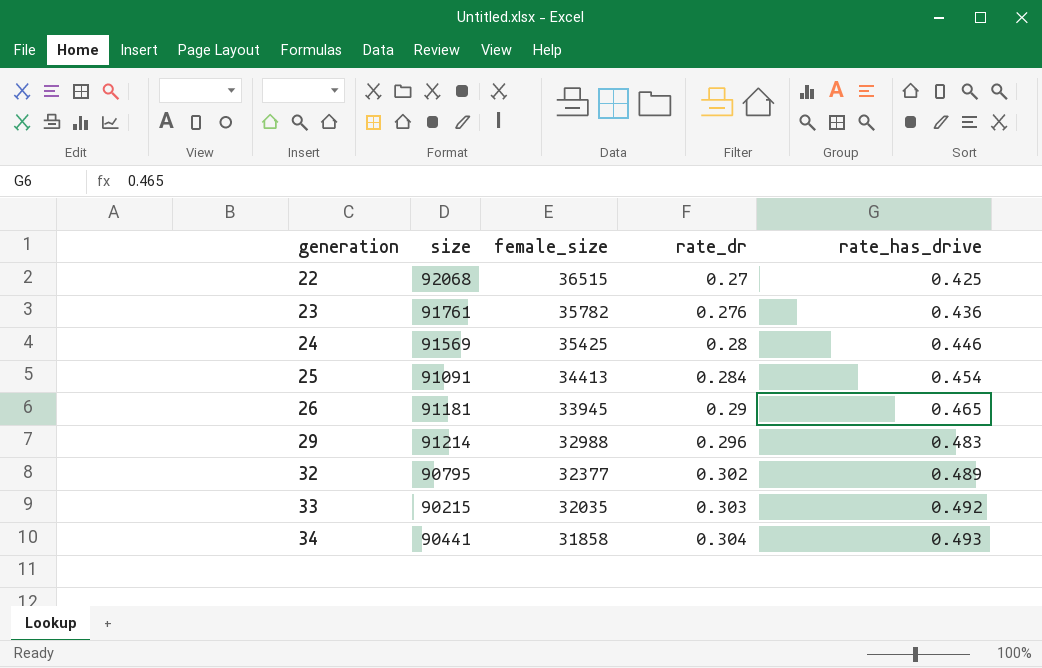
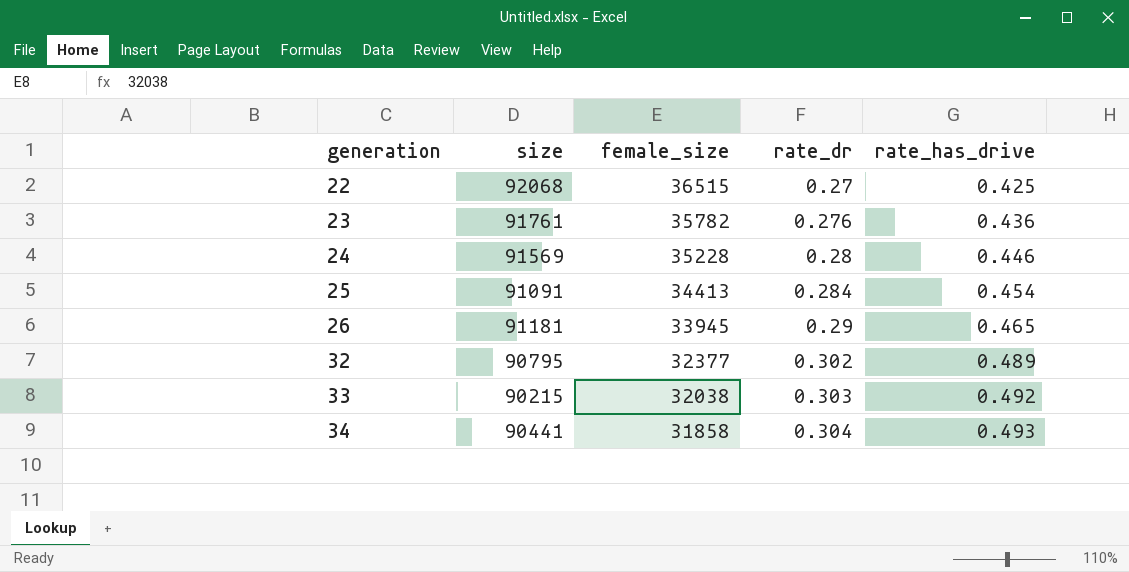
row 29: 91214 | 32988 | 0.296 | 0.483 -> none
24 | female_size: 35425 -> 35228
33 | female_size: 32035 -> 32038

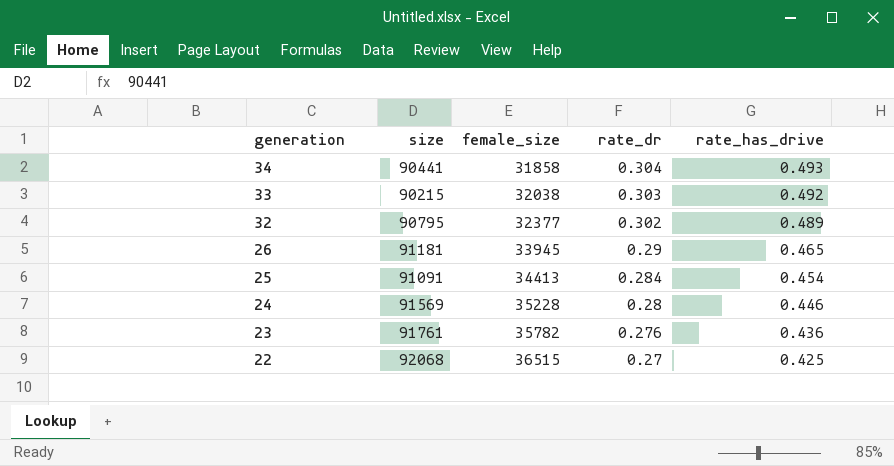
row order: generation ascending -> generation descending

